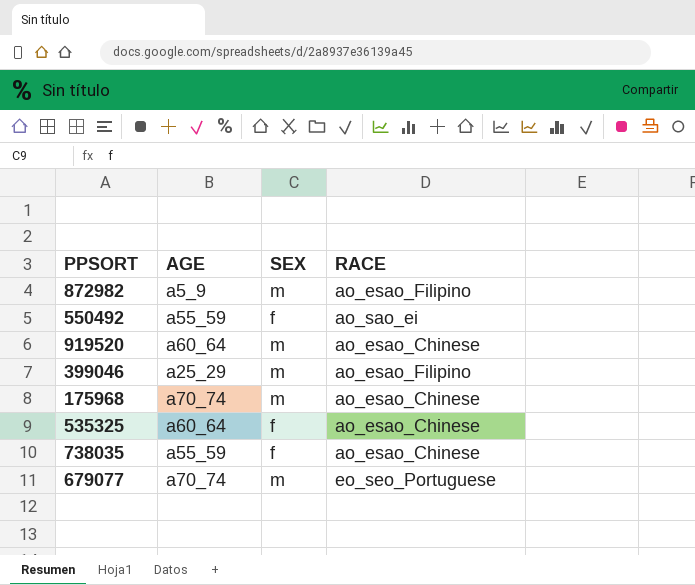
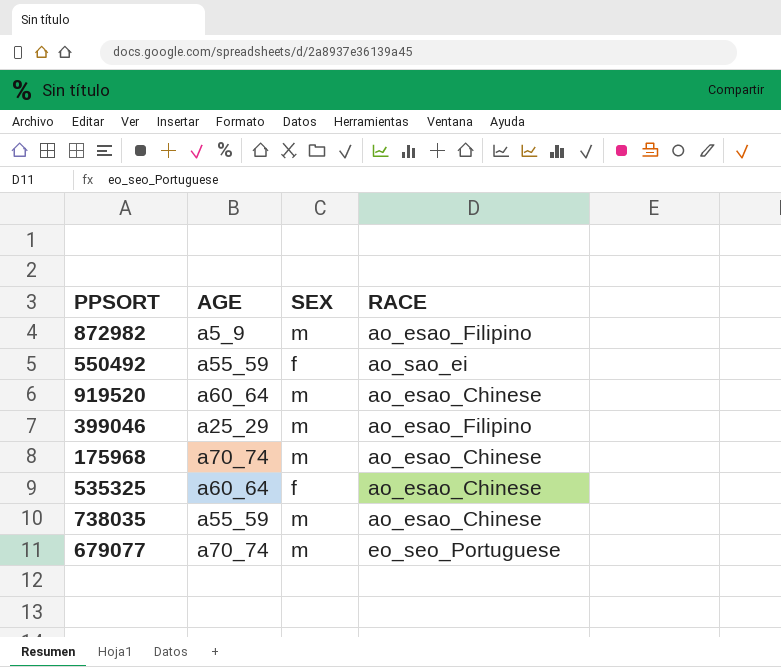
738035 | SEX: f -> m

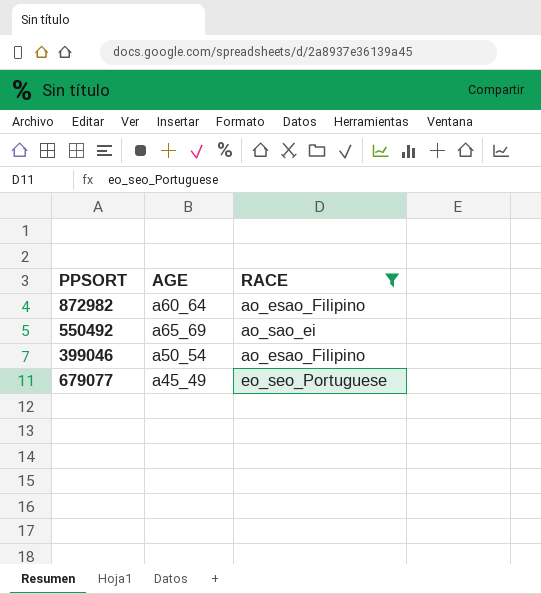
filter: none -> RACE != ao_esao_Chinese
column SEX | position: 3 -> none
872982 | AGE: a5_9 -> a60_64
550492 | AGE: a55_59 -> a65_69
399046 | AGE: a25_29 -> a50_54
679077 | AGE: a70_74 -> a45_49

